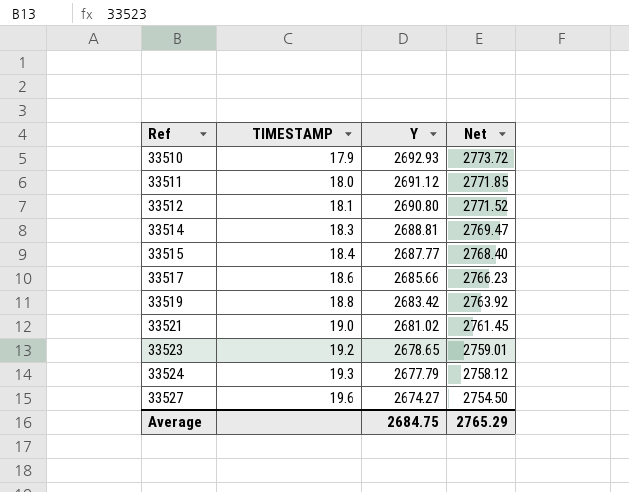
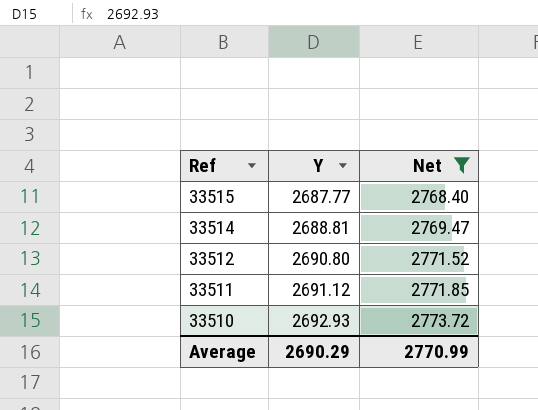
filter: none -> Net >= 2768.40
row order: Ref ascending -> Ref descending
column TIMESTAMP | position: 2 -> none
Average | Y: 2684.75 -> 2690.29
Average | Net: 2765.29 -> 2770.99

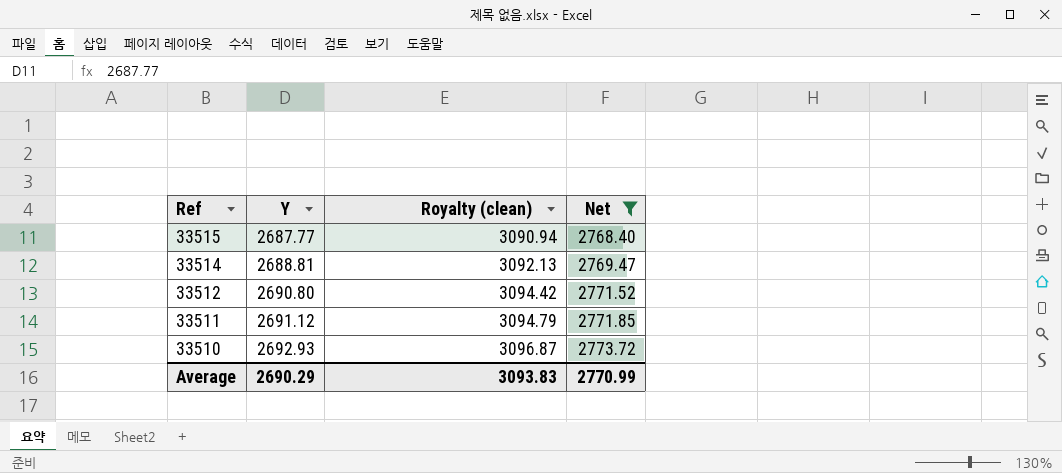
column Royalty (clean) | formula: none -> [Y] * 1.15

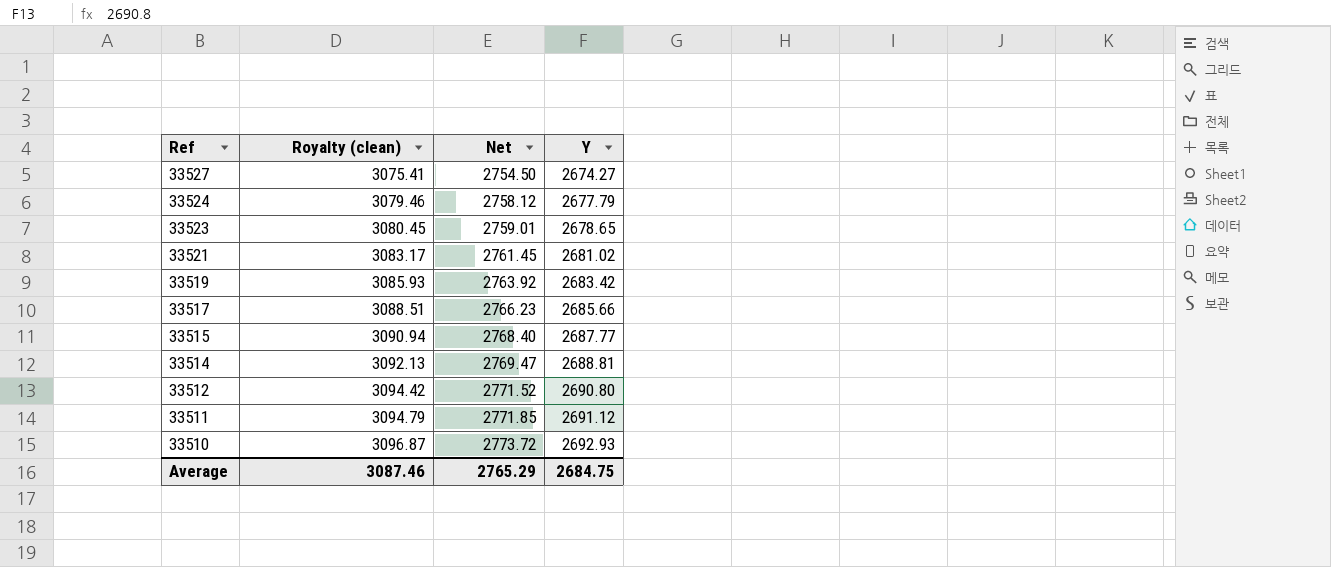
filter: Net >= 2768.40 -> none
column Y | position: 2 -> 4
Average | Royalty (clean): 3093.83 -> 3087.46
Average | Net: 2770.99 -> 2765.29
Average | Y: 2690.29 -> 2684.75

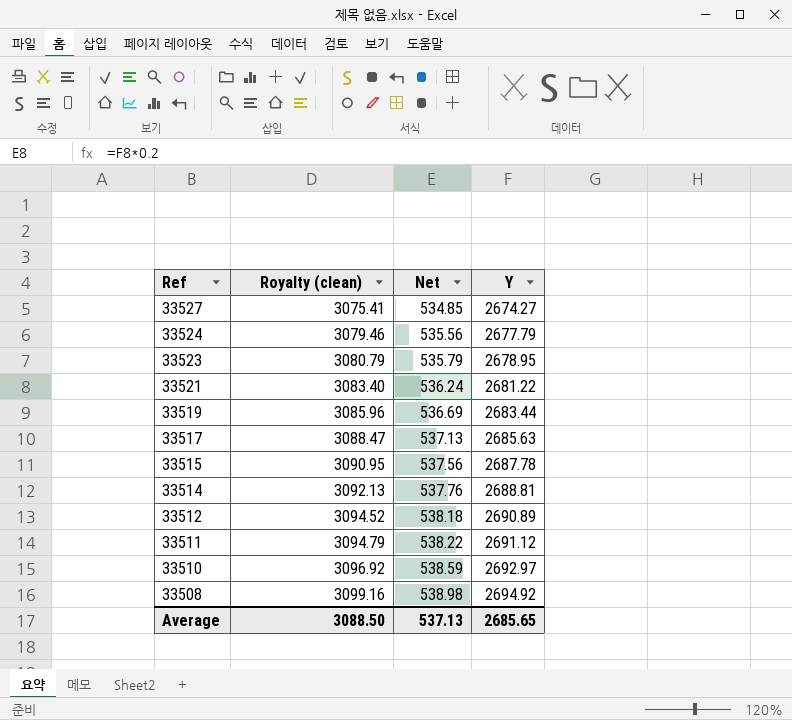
column Net | formula: [Y] * 1.03 -> [Y] * 0.2
33523 | Royalty (clean): 3080.45 -> 3080.79
33523 | Y: 2678.65 -> 2678.95
33521 | Royalty (clean): 3083.17 -> 3083.40
33521 | Y: 2681.02 -> 2681.22
33519 | Royalty (clean): 3085.93 -> 3085.96
33519 | Y: 2683.42 -> 2683.44
33517 | Royalty (clean): 3088.51 -> 3088.47
33517 | Y: 2685.66 -> 2685.63
33515 | Royalty (clean): 3090.94 -> 3090.95
33515 | Y: 2687.77 -> 2687.78
33512 | Royalty (clean): 3094.42 -> 3094.52
33512 | Y: 2690.80 -> 2690.89
33510 | Royalty (clean): 3096.87 -> 3096.92
33510 | Y: 2692.93 -> 2692.97
row 33508: none -> 3099.16 | 538.98 | 2694.92
Average | Royalty (clean): 3087.46 -> 3088.50
Average | Net: 2765.29 -> 537.13
Average | Y: 2684.75 -> 2685.65

